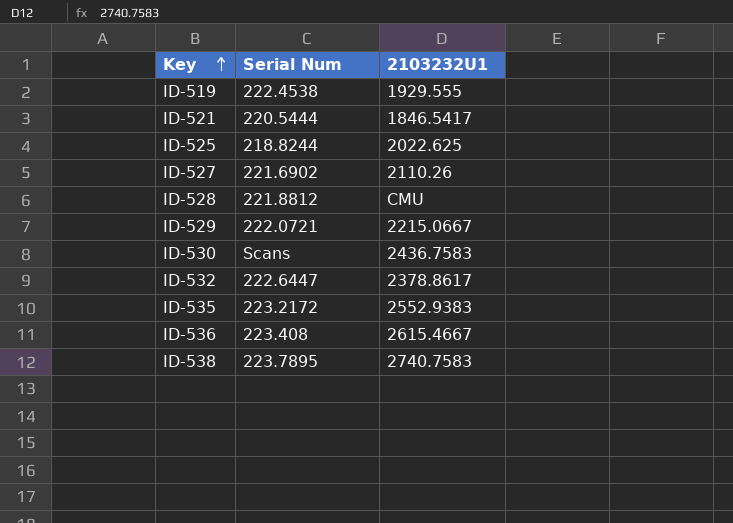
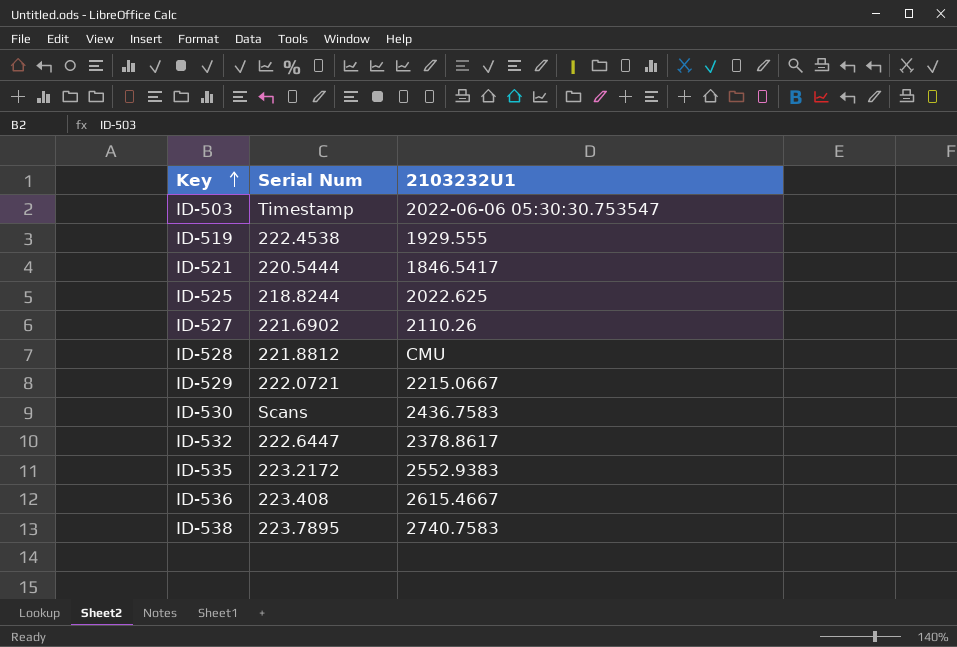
row ID-503: none -> Timestamp | 2022-06-06 05:30:30.753547

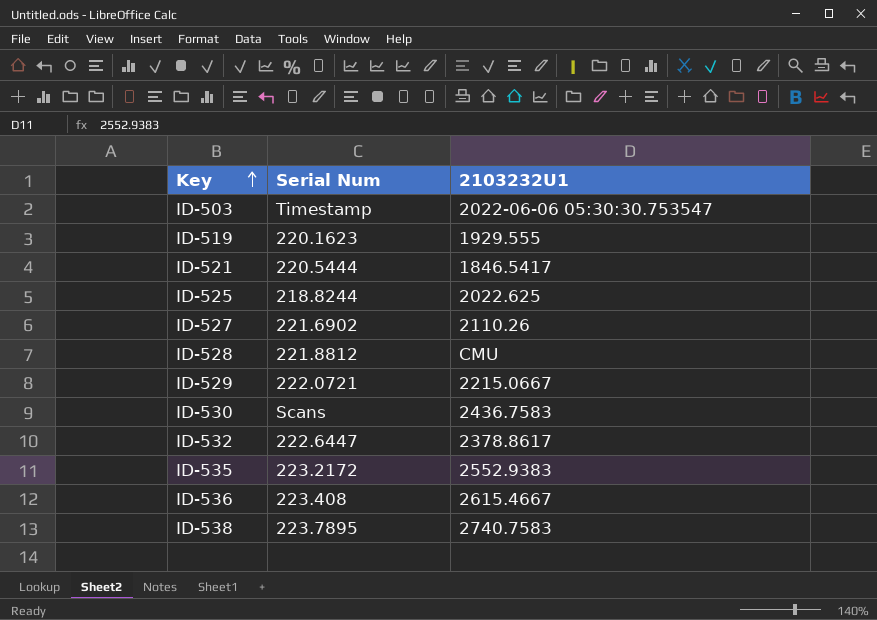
ID-519 | Serial Num: 222.4538 -> 220.1623

